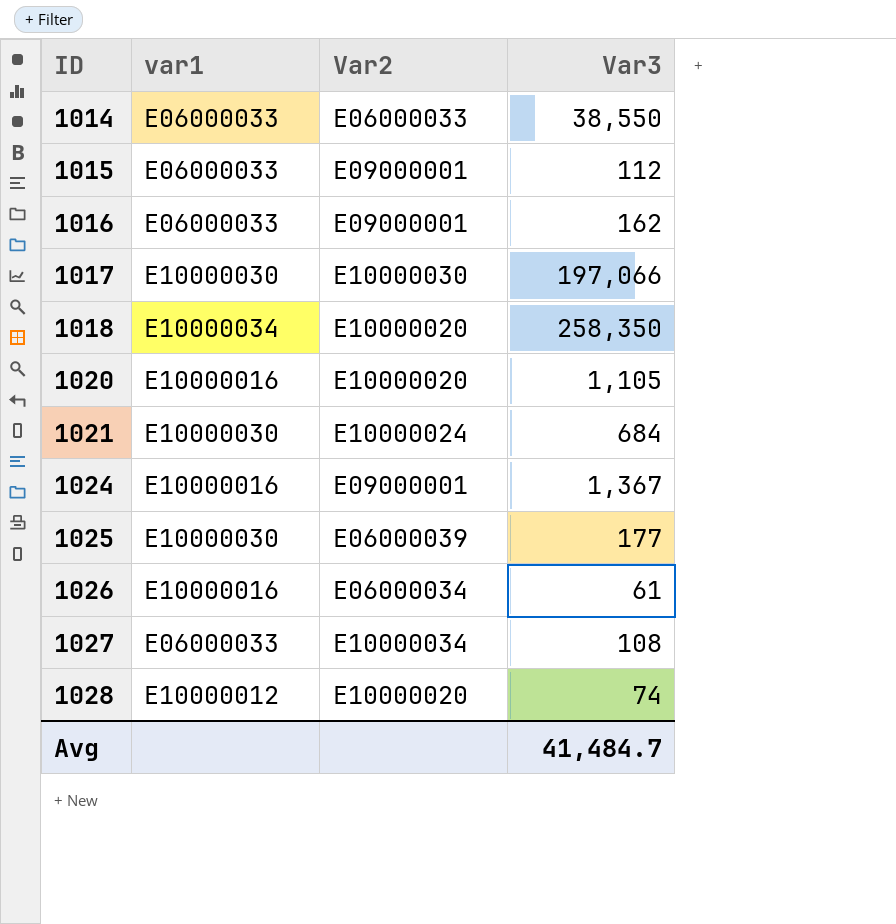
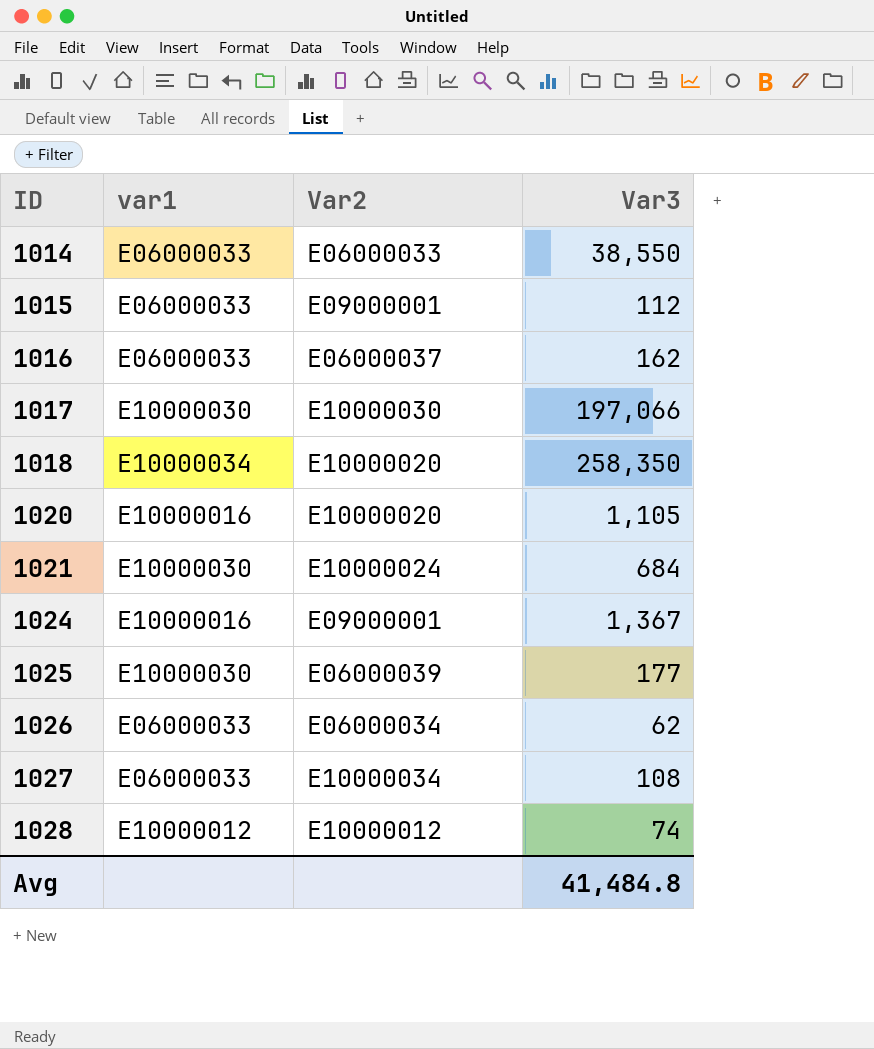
1016 | Var2: E09000001 -> E06000037
1026 | var1: E10000016 -> E06000033
1026 | Var3: 61 -> 62
1028 | Var2: E10000020 -> E10000012
Avg | Var3: 41,484.7 -> 41,484.8

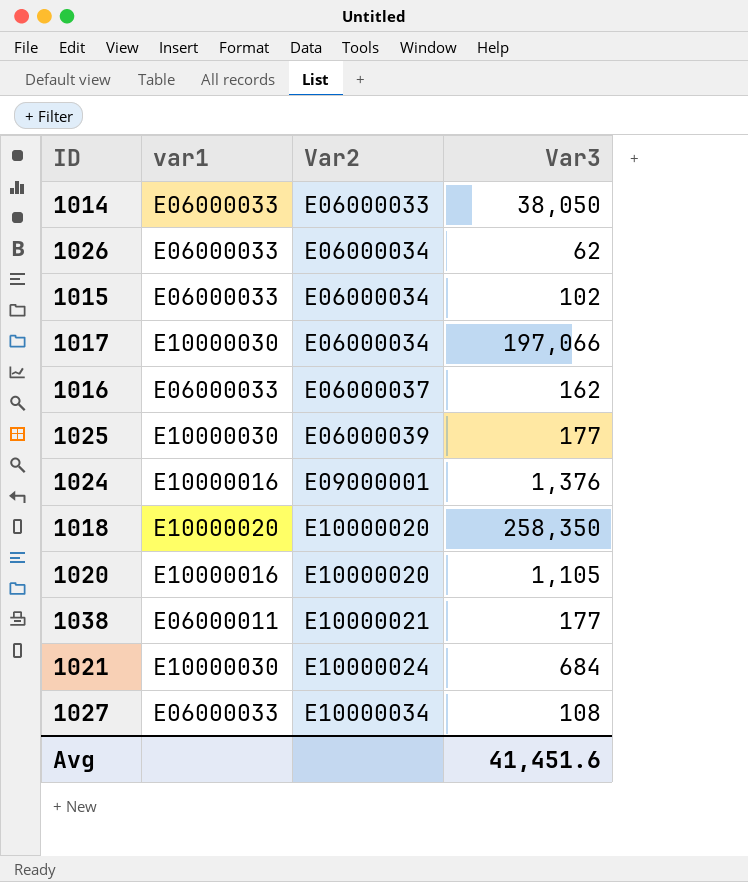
row order: ID ascending -> Var2 ascending
row 1028: E10000012 | E10000012 | 74 -> none
1014 | Var3: 38,550 -> 38,050
1015 | Var2: E09000001 -> E06000034
1015 | Var3: 112 -> 102
1017 | Var2: E10000030 -> E06000034
1024 | Var3: 1,367 -> 1,376
1018 | var1: E10000034 -> E10000020
row 1038: none -> E06000011 | E10000021 | 177
Avg | Var3: 41,484.8 -> 41,451.6

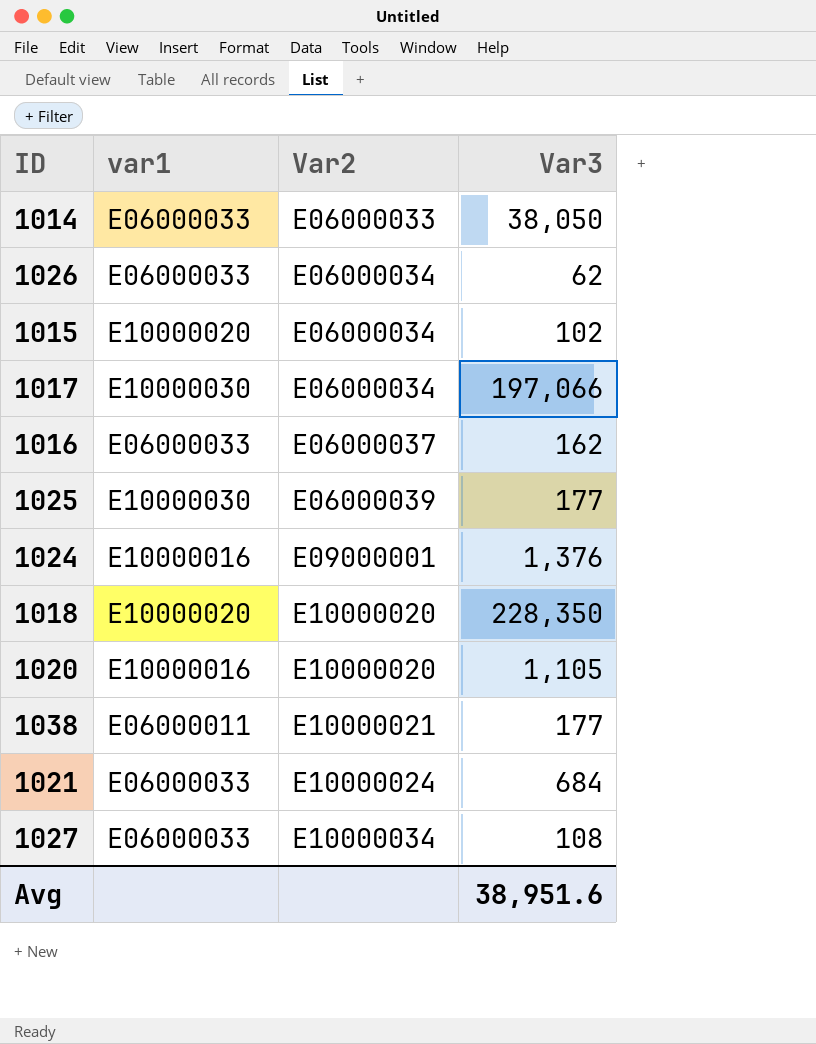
1015 | var1: E06000033 -> E10000020
1018 | Var3: 258,350 -> 228,350
1021 | var1: E10000030 -> E06000033
Avg | Var3: 41,451.6 -> 38,951.6

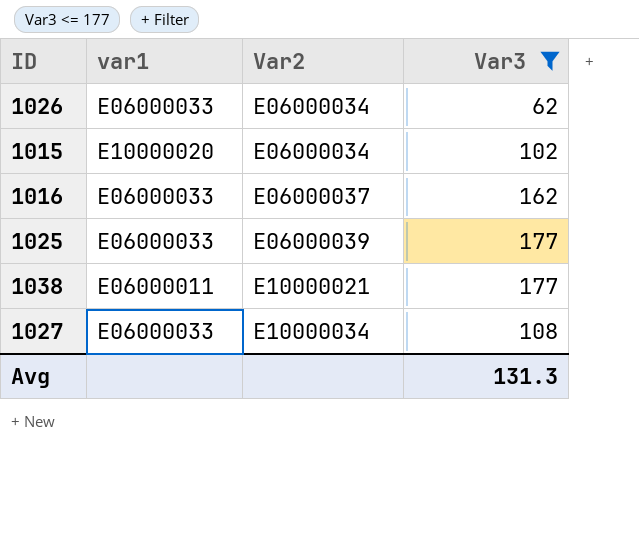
filter: none -> Var3 <= 177
1025 | var1: E10000030 -> E06000033
Avg | Var3: 38,951.6 -> 131.3

